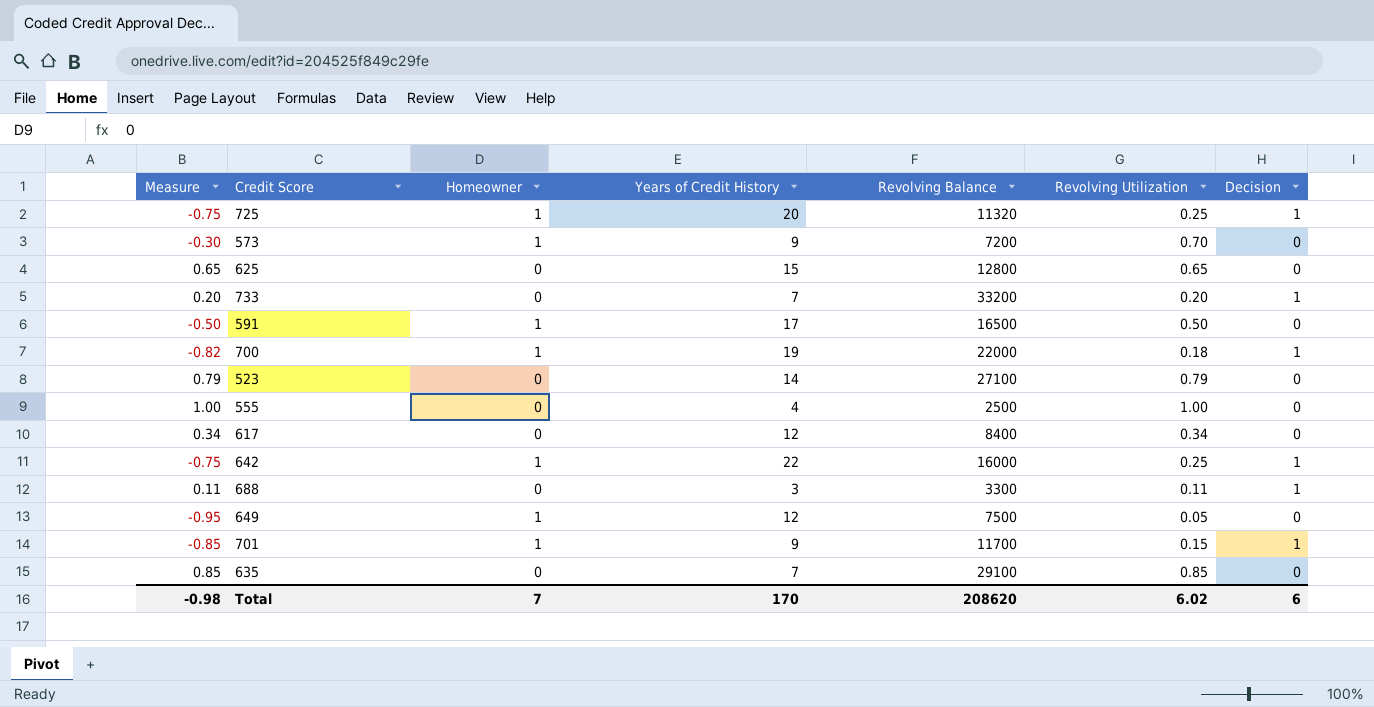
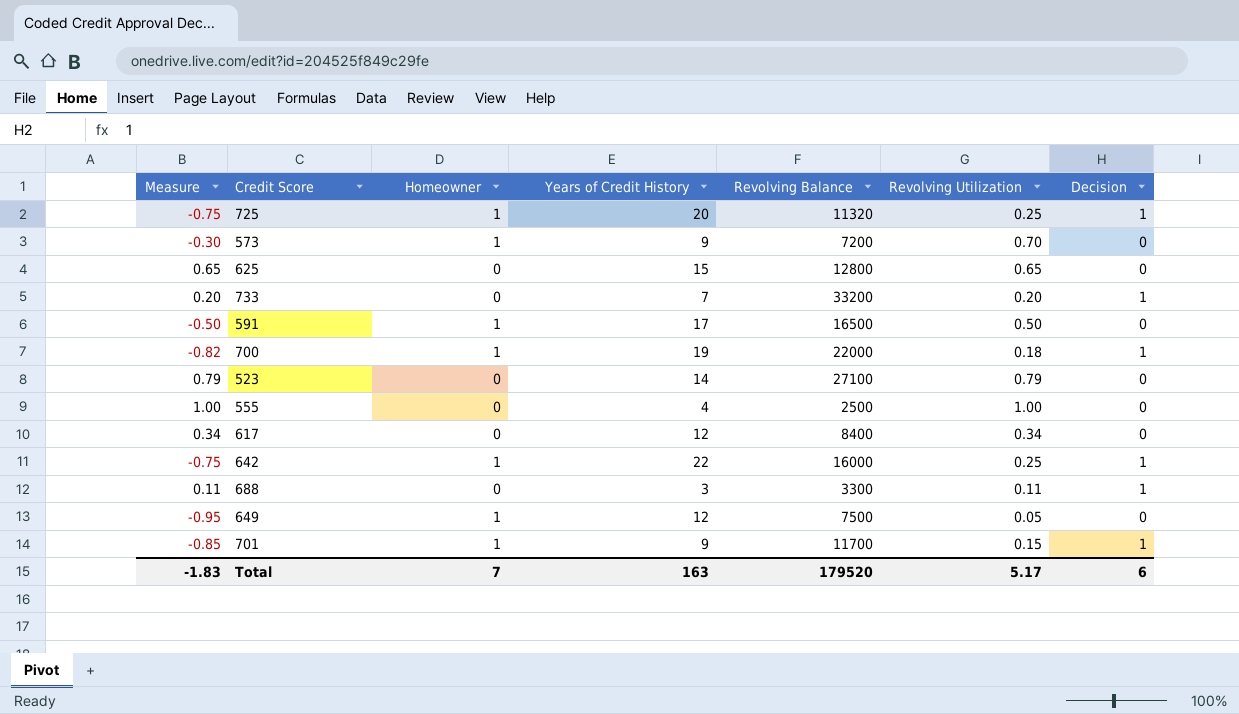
row 635: 0.85 | 0 | 7 | 29100 | 0.85 | 0 -> none
Total | Measure: -0.98 -> -1.83
Total | Years of Credit History: 170 -> 163
Total | Revolving Balance: 208620 -> 179520
Total | Revolving Utilization: 6.02 -> 5.17

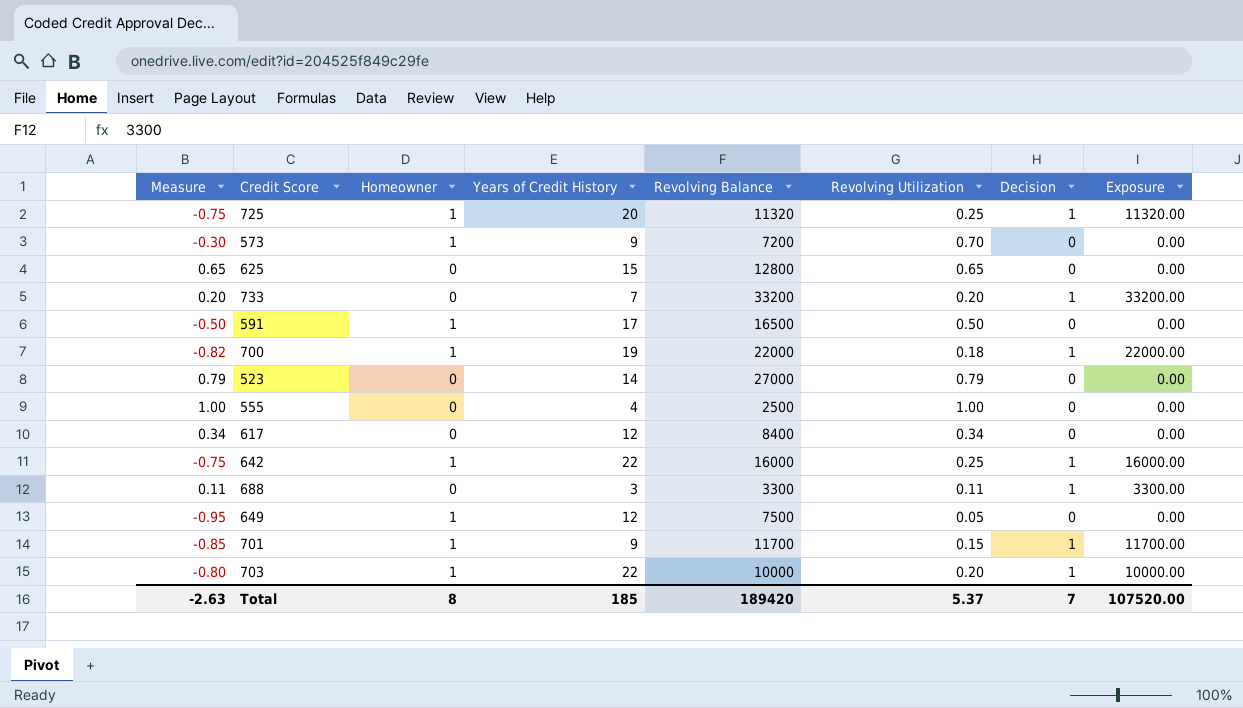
column Exposure | formula: none -> [Revolving Balance] * [Decision]
523 | Revolving Balance: 27100 -> 27000
row 703: none -> -0.80 | 1 | 22 | 10000 | 0.20 | 1 | 10000.00
Total | Measure: -1.83 -> -2.63
Total | Homeowner: 7 -> 8
Total | Years of Credit History: 163 -> 185
Total | Revolving Balance: 179520 -> 189420
Total | Revolving Utilization: 5.17 -> 5.37
Total | Decision: 6 -> 7

